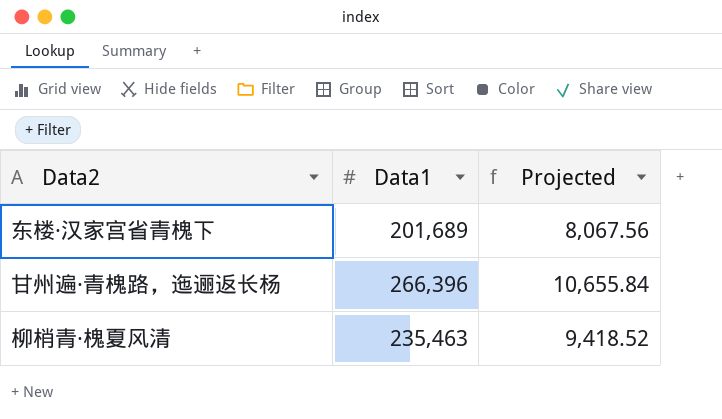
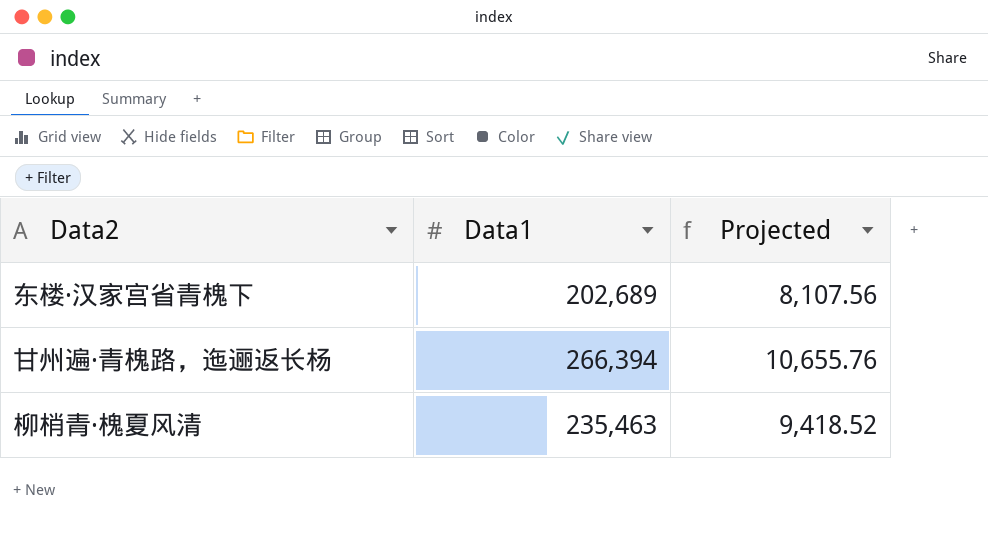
东楼·汉家宫省青槐下 | Data1: 201,689 -> 202,689
东楼·汉家宫省青槐下 | Projected: 8,067.56 -> 8,107.56
甘州遍·青槐路，迤逦返长杨 | Data1: 266,396 -> 266,394
甘州遍·青槐路，迤逦返长杨 | Projected: 10,655.84 -> 10,655.76

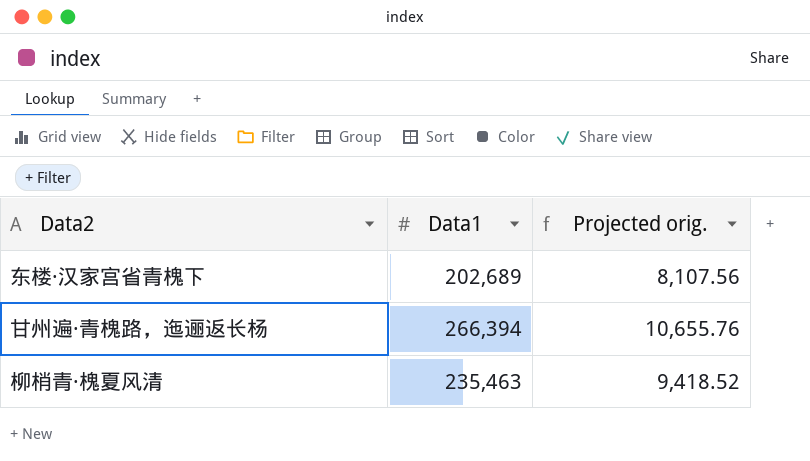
column name: Projected -> Projected orig.

